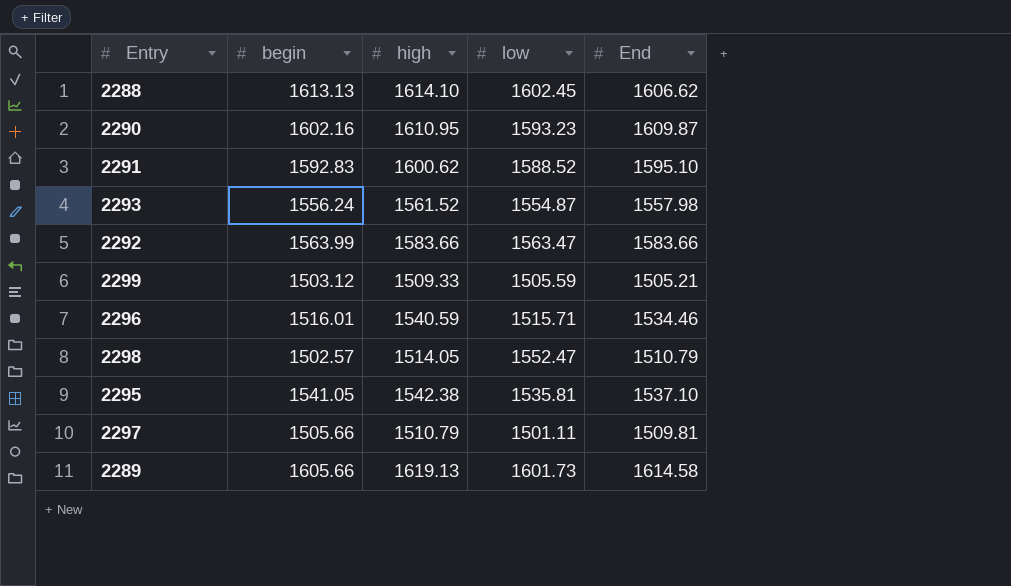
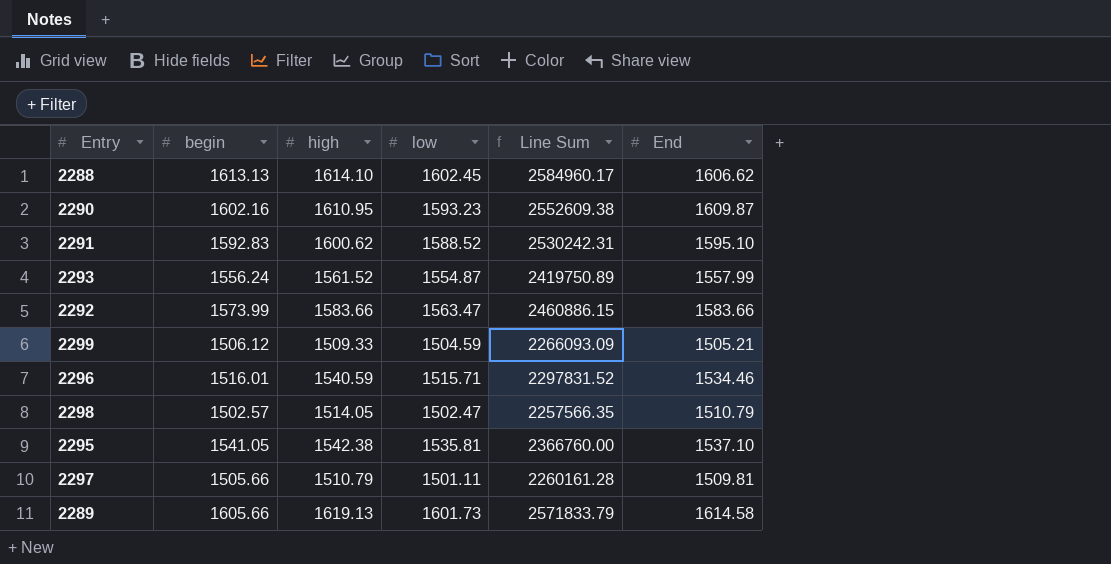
column Line Sum | formula: none -> [begin] * [low]
2293 | End: 1557.98 -> 1557.99
2292 | begin: 1563.99 -> 1573.99
2299 | begin: 1503.12 -> 1506.12
2299 | low: 1505.59 -> 1504.59
2298 | low: 1552.47 -> 1502.47

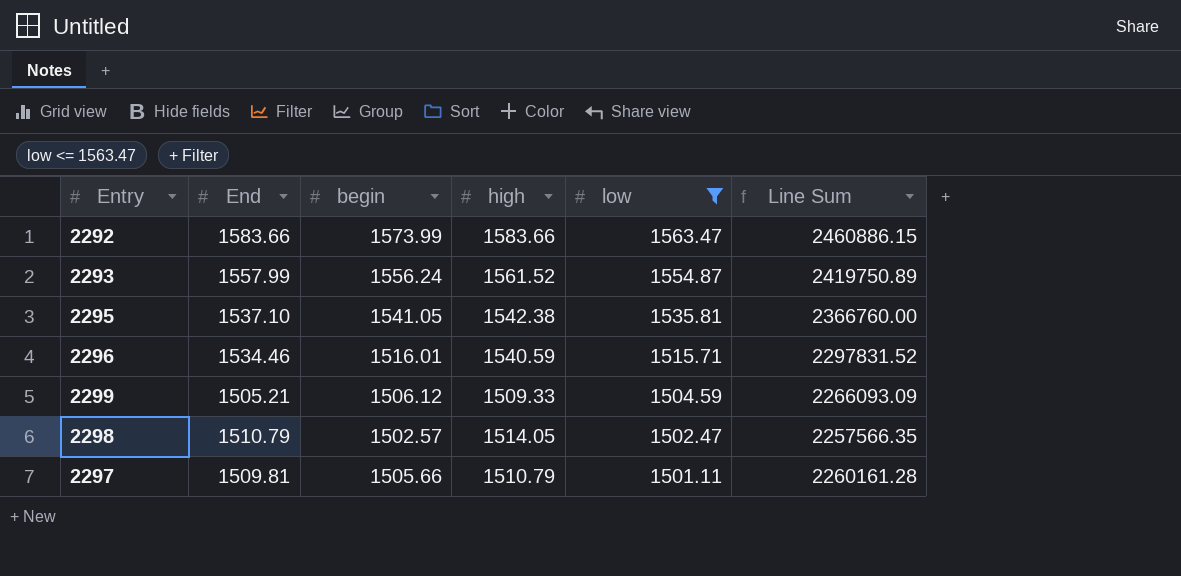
filter: none -> low <= 1563.47
row order: none -> low descending
column End | position: 6 -> 2

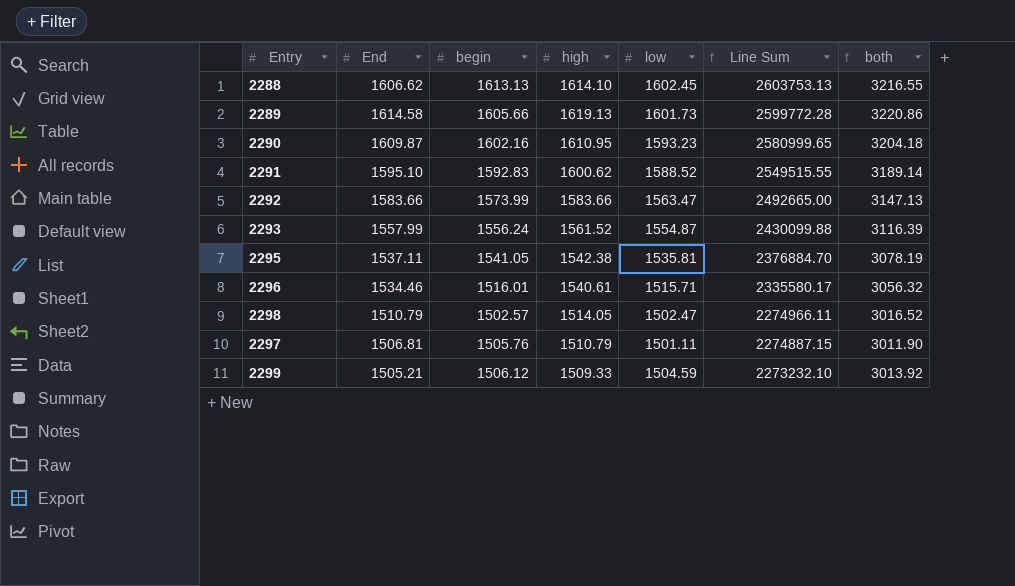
filter: low <= 1563.47 -> none
row order: low descending -> Line Sum descending
column Line Sum | formula: [begin] * [low] -> [begin] * [high]
column both | formula: none -> [high] + [low]
2295 | End: 1537.10 -> 1537.11
2296 | high: 1540.59 -> 1540.61
2297 | End: 1509.81 -> 1506.81
2297 | begin: 1505.66 -> 1505.76

